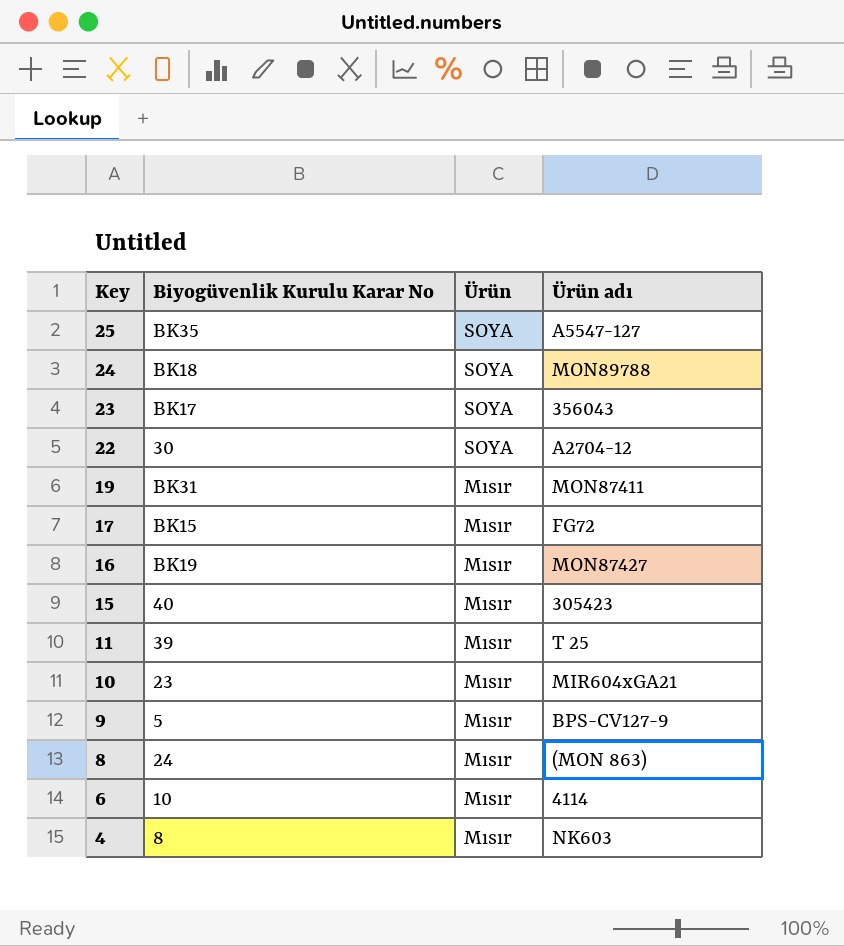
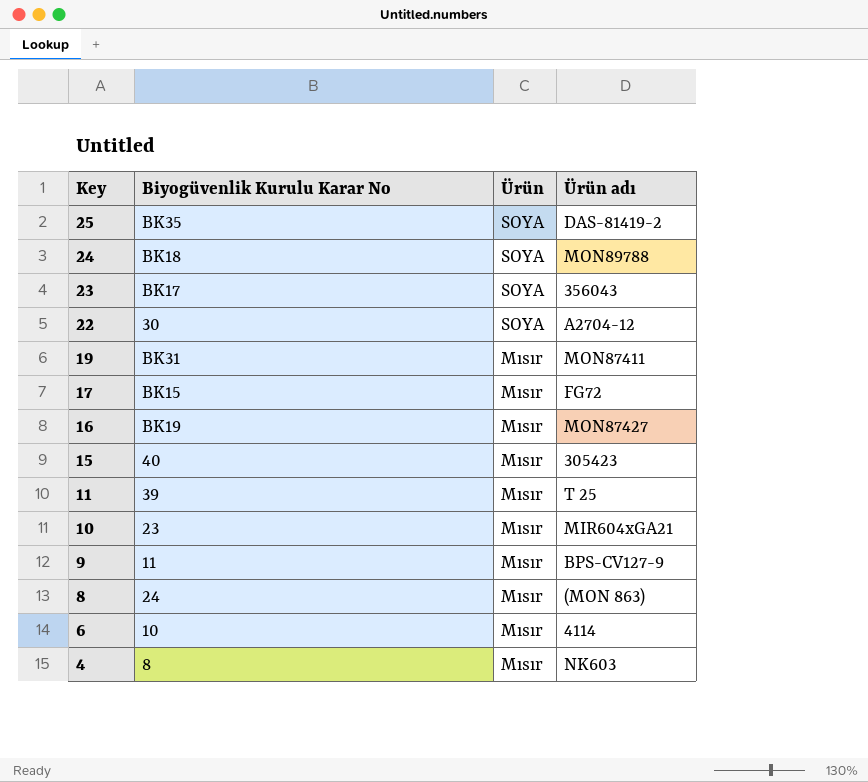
25 | Ürün adı: A5547-127 -> DAS-81419-2
9 | Biyogüvenlik Kurulu Karar No: 5 -> 11

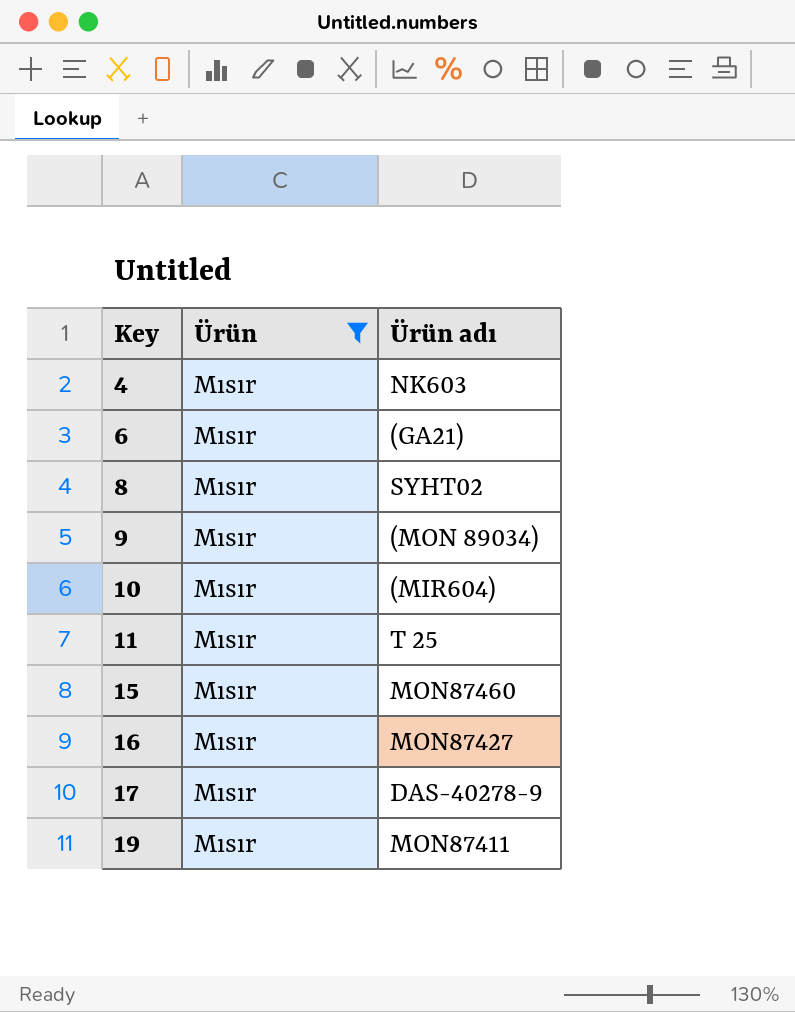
filter: none -> Ürün = Mısır
row order: Key descending -> Key ascending
column Biyogüvenlik Kurulu Karar No | position: 2 -> none
6 | Ürün adı: 4114 -> (GA21)
8 | Ürün adı: (MON 863) -> SYHT02
9 | Ürün adı: BPS-CV127-9 -> (MON 89034)
10 | Ürün adı: MIR604xGA21 -> (MIR604)
15 | Ürün adı: 305423 -> MON87460
17 | Ürün adı: FG72 -> DAS-40278-9

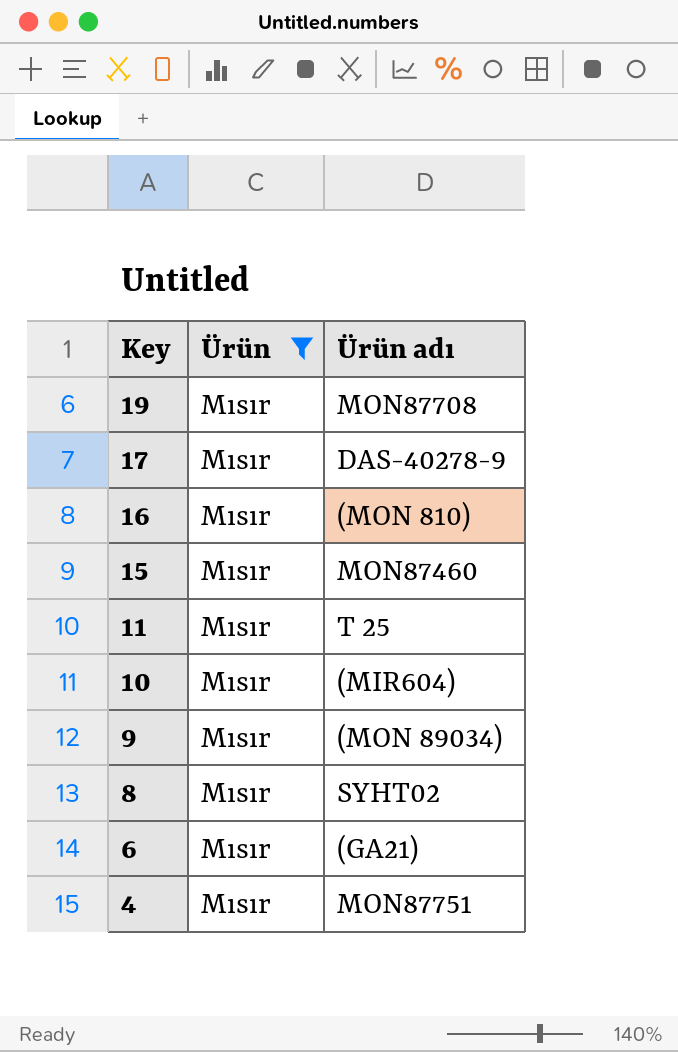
row order: Key ascending -> Key descending
19 | Ürün adı: MON87411 -> MON87708
16 | Ürün adı: MON87427 -> (MON 810)
4 | Ürün adı: NK603 -> MON87751

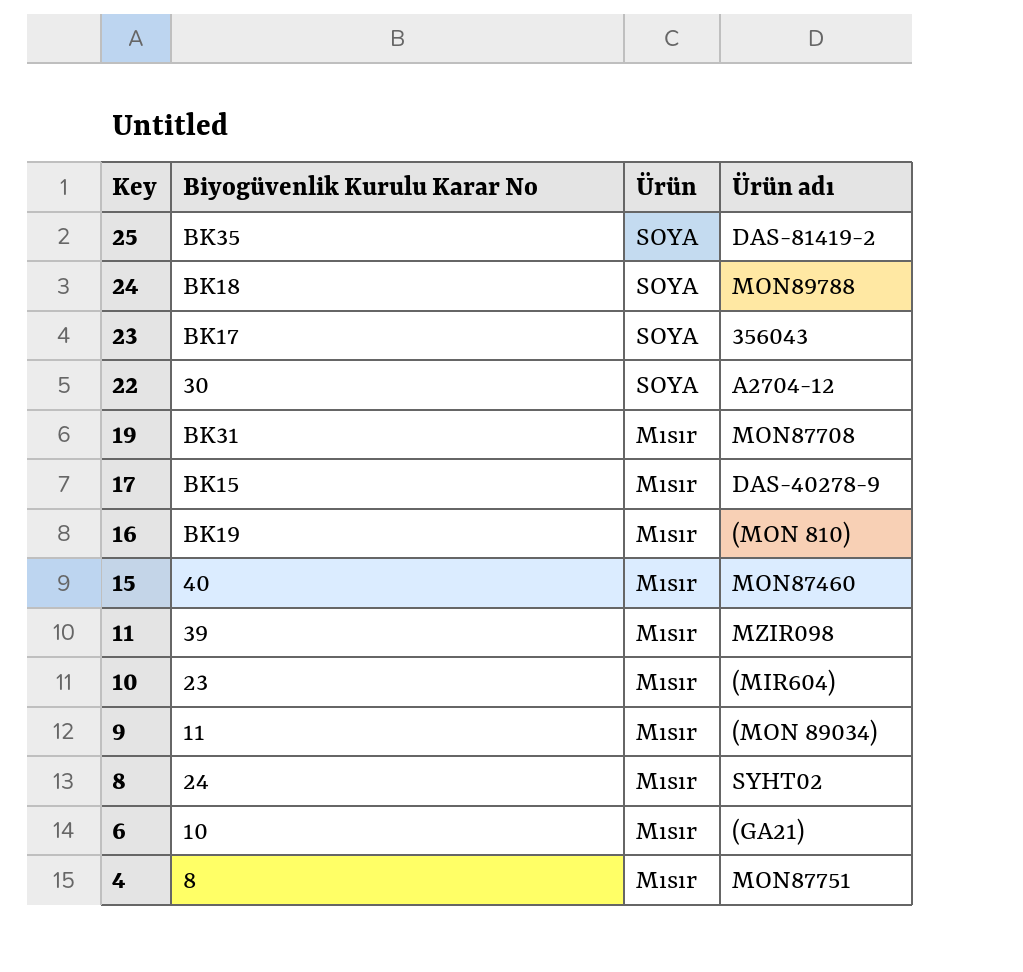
filter: Ürün = Mısır -> none
column Biyogüvenlik Kurulu Karar No | position: none -> 2
11 | Ürün adı: T 25 -> MZIR098

